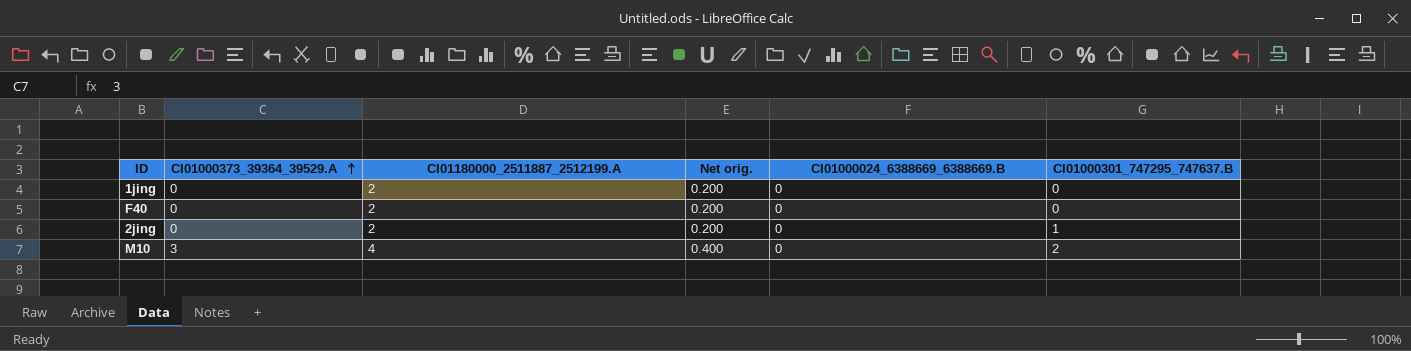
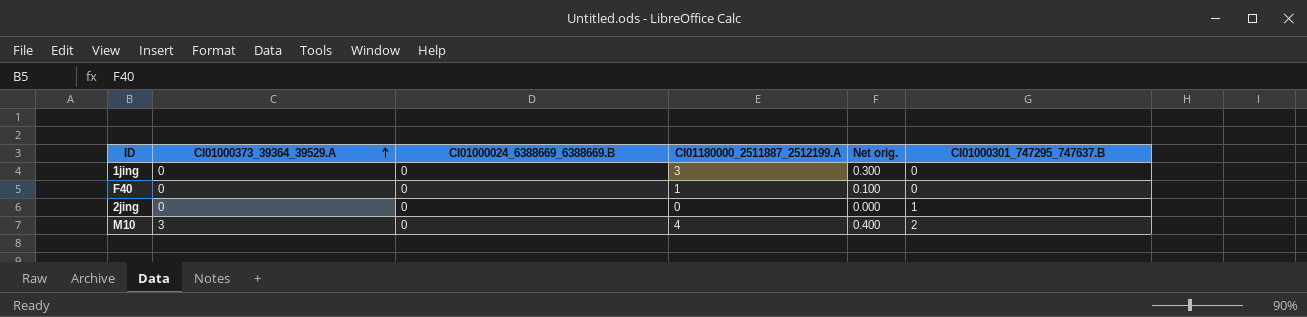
column CI01000024_6388669_6388669.B | position: 5 -> 3
1jing | CI01180000_2511887_2512199.A: 2 -> 3
1jing | Net orig.: 0.200 -> 0.300
F40 | CI01180000_2511887_2512199.A: 2 -> 1
F40 | Net orig.: 0.200 -> 0.100
2jing | CI01180000_2511887_2512199.A: 2 -> 0
2jing | Net orig.: 0.200 -> 0.000

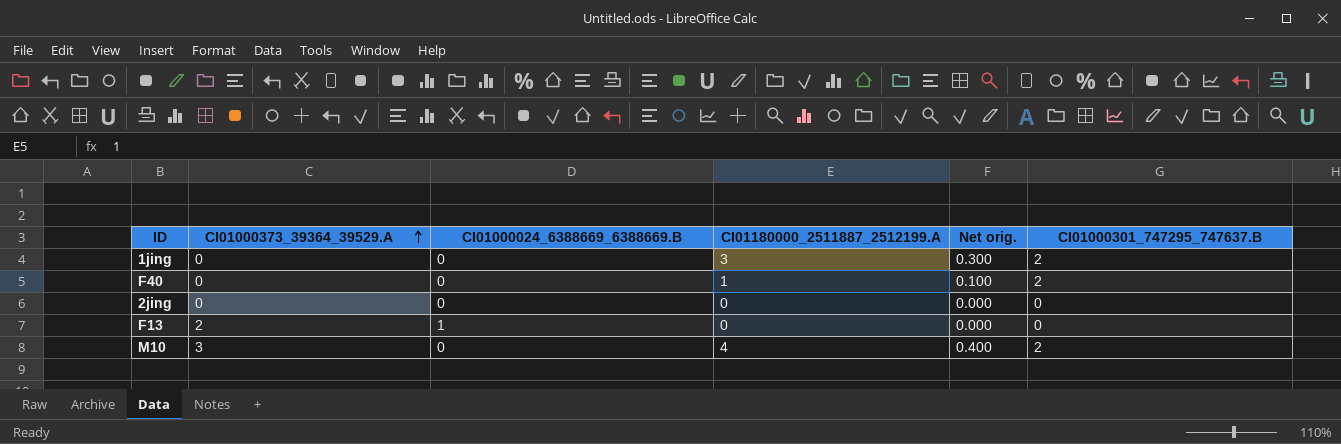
1jing | CI01000301_747295_747637.B: 0 -> 2
F40 | CI01000301_747295_747637.B: 0 -> 2
2jing | CI01000301_747295_747637.B: 1 -> 0
row F13: none -> 2 | 1 | 0 | 0.000 | 0

